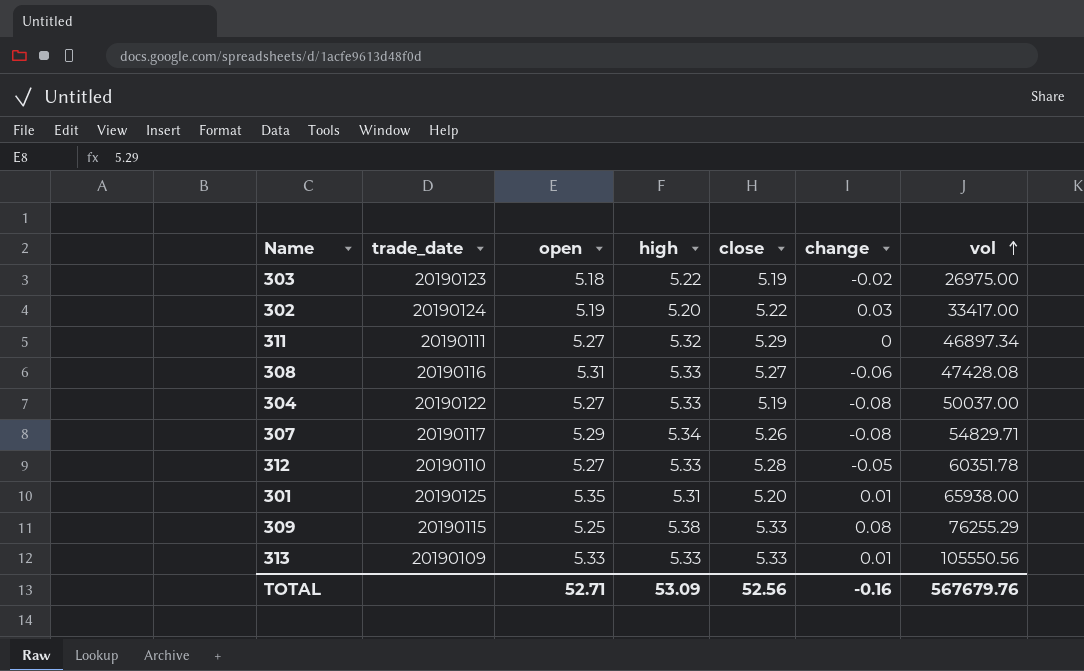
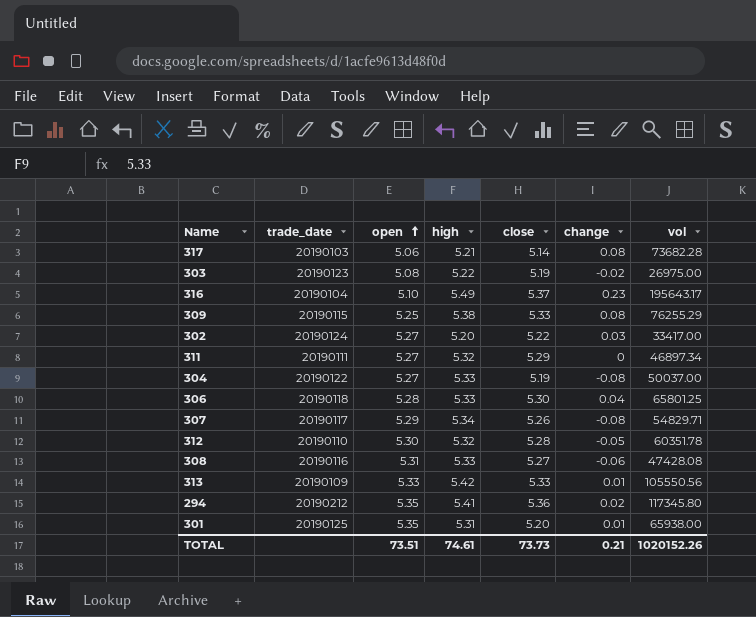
row order: vol ascending -> open ascending
row 317: none -> 20190103 | 5.06 | 5.21 | 5.14 | 0.08 | 73682.28
303 | open: 5.18 -> 5.08
row 316: none -> 20190104 | 5.10 | 5.49 | 5.37 | 0.23 | 195643.17
302 | open: 5.19 -> 5.27
row 306: none -> 20190118 | 5.28 | 5.33 | 5.30 | 0.04 | 65801.25
312 | open: 5.27 -> 5.30
312 | high: 5.33 -> 5.32
313 | high: 5.33 -> 5.42
row 294: none -> 20190212 | 5.35 | 5.41 | 5.36 | 0.02 | 117345.80
TOTAL | open: 52.71 -> 73.51
TOTAL | high: 53.09 -> 74.61
TOTAL | close: 52.56 -> 73.73
TOTAL | change: -0.16 -> 0.21
TOTAL | vol: 567679.76 -> 1020152.26

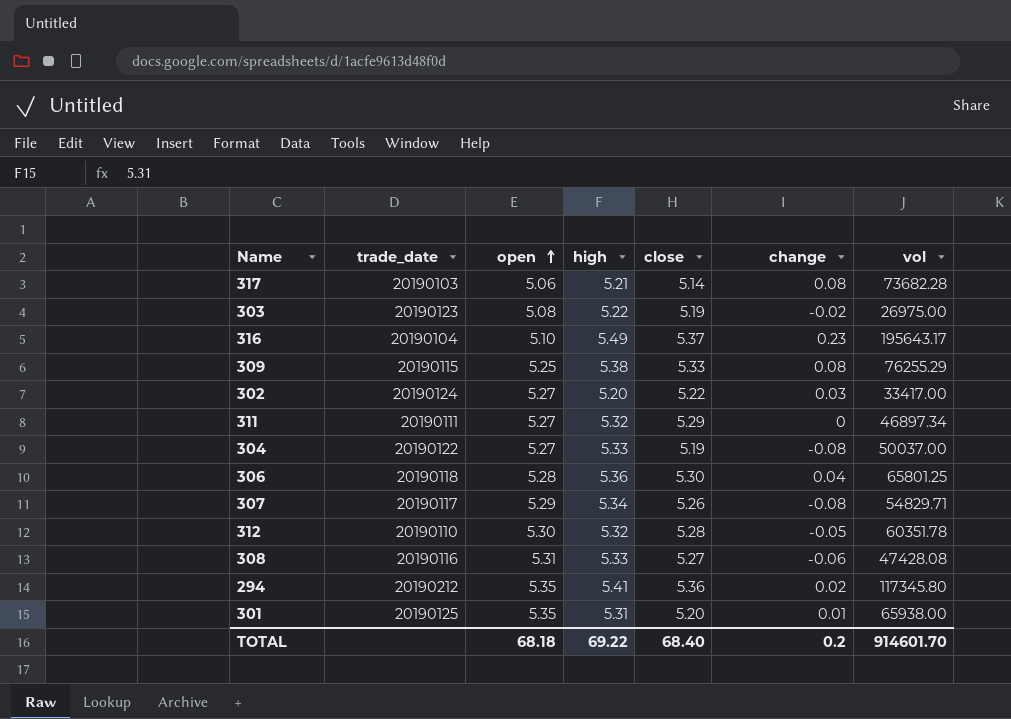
row 313: 20190109 | 5.33 | 5.42 | 5.33 | 0.01 | 105550.56 -> none
306 | high: 5.33 -> 5.36
TOTAL | open: 73.51 -> 68.18
TOTAL | high: 74.61 -> 69.22
TOTAL | close: 73.73 -> 68.40
TOTAL | change: 0.21 -> 0.2
TOTAL | vol: 1020152.26 -> 914601.70

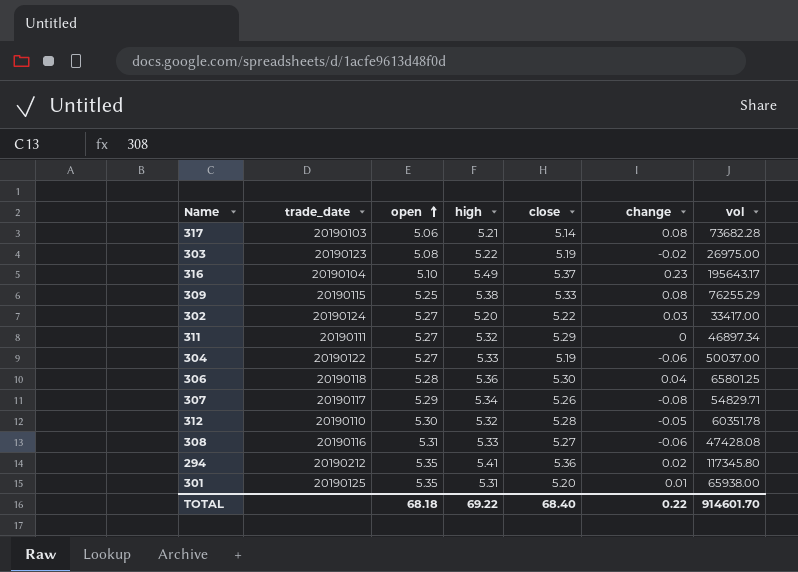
304 | change: -0.08 -> -0.06
TOTAL | change: 0.2 -> 0.22

